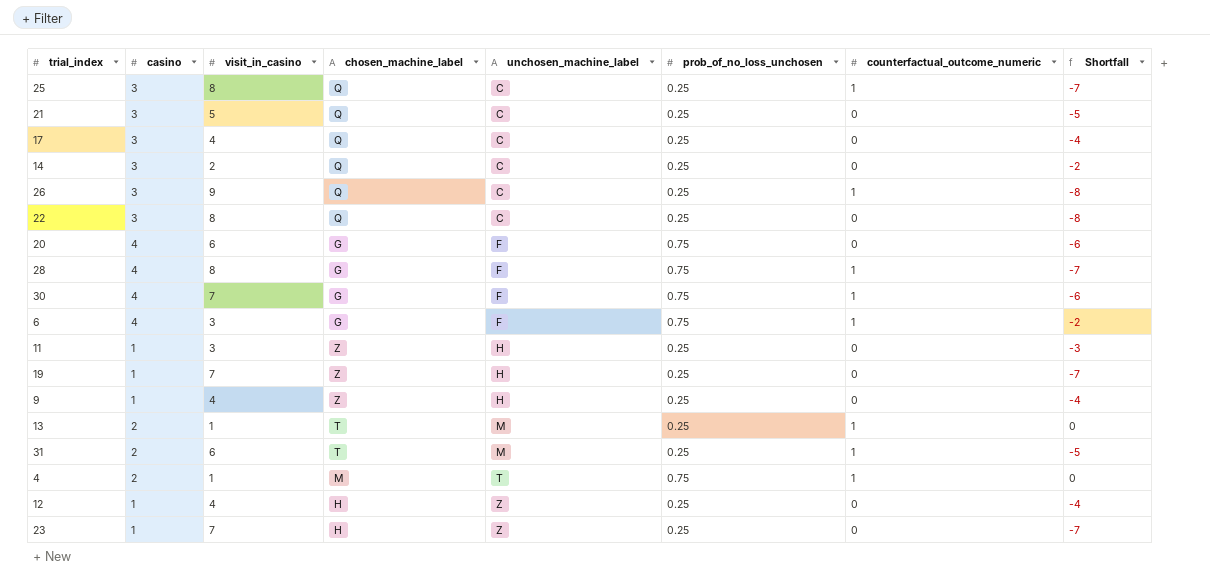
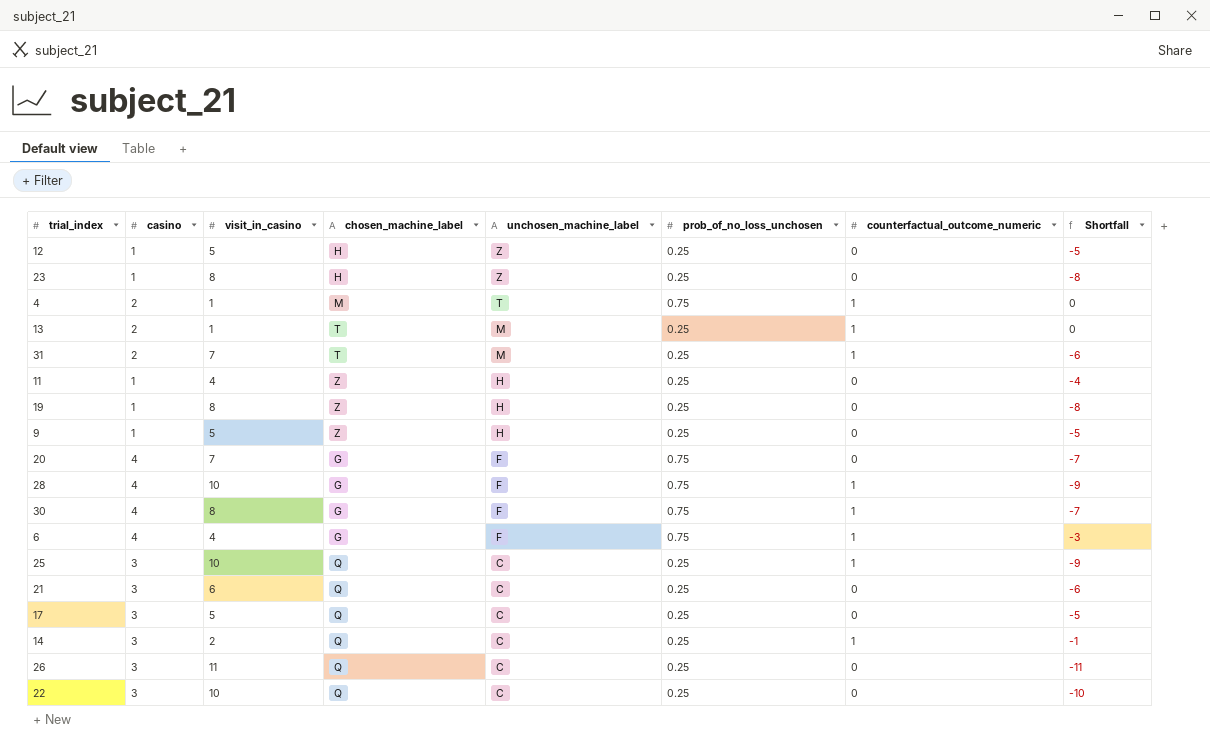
row order: unchosen_machine_label ascending -> unchosen_machine_label descending
12 | visit_in_casino: 4 -> 5
12 | Shortfall: -4 -> -5
23 | visit_in_casino: 7 -> 8
23 | Shortfall: -7 -> -8
31 | visit_in_casino: 6 -> 7
31 | Shortfall: -5 -> -6
11 | visit_in_casino: 3 -> 4
11 | Shortfall: -3 -> -4
19 | visit_in_casino: 7 -> 8
19 | Shortfall: -7 -> -8
9 | visit_in_casino: 4 -> 5
9 | Shortfall: -4 -> -5
20 | visit_in_casino: 6 -> 7
20 | Shortfall: -6 -> -7
28 | visit_in_casino: 8 -> 10
28 | Shortfall: -7 -> -9
30 | visit_in_casino: 7 -> 8
30 | Shortfall: -6 -> -7
6 | visit_in_casino: 3 -> 4
6 | Shortfall: -2 -> -3
25 | visit_in_casino: 8 -> 10
25 | Shortfall: -7 -> -9
21 | visit_in_casino: 5 -> 6
21 | Shortfall: -5 -> -6
17 | visit_in_casino: 4 -> 5
17 | Shortfall: -4 -> -5
14 | counterfactual_outcome_numeric: 0 -> 1
14 | Shortfall: -2 -> -1
26 | visit_in_casino: 9 -> 11
26 | counterfactual_outcome_numeric: 1 -> 0
26 | Shortfall: -8 -> -11
22 | visit_in_casino: 8 -> 10
22 | Shortfall: -8 -> -10

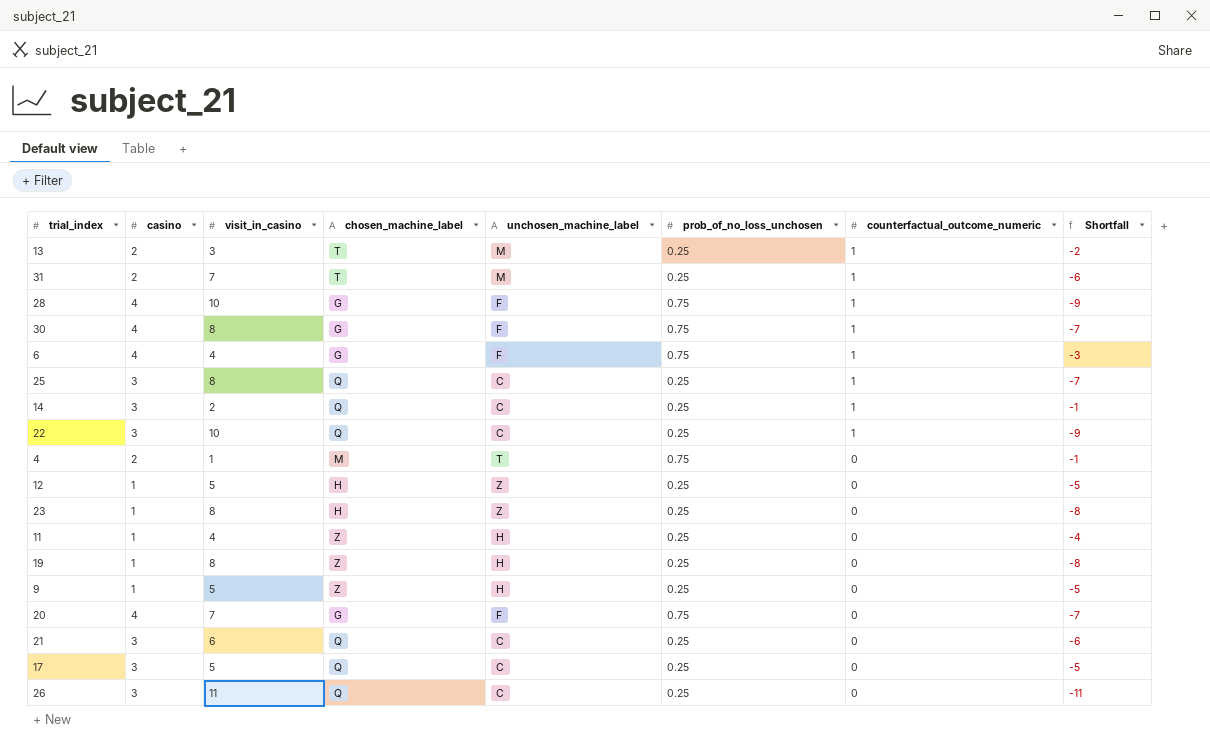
row order: unchosen_machine_label descending -> counterfactual_outcome_numeric descending
13 | visit_in_casino: 1 -> 3
13 | Shortfall: 0 -> -2
25 | visit_in_casino: 10 -> 8
25 | Shortfall: -9 -> -7
22 | counterfactual_outcome_numeric: 0 -> 1
22 | Shortfall: -10 -> -9
4 | counterfactual_outcome_numeric: 1 -> 0
4 | Shortfall: 0 -> -1

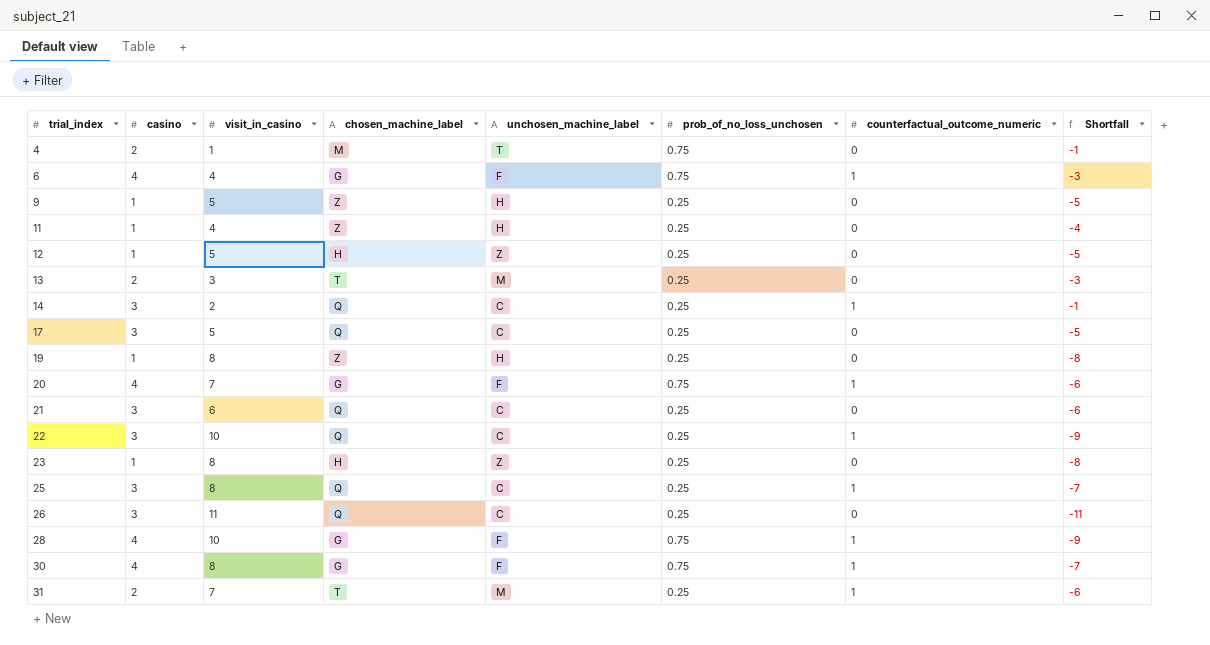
row order: counterfactual_outcome_numeric descending -> trial_index ascending
13 | counterfactual_outcome_numeric: 1 -> 0
13 | Shortfall: -2 -> -3
20 | counterfactual_outcome_numeric: 0 -> 1
20 | Shortfall: -7 -> -6

